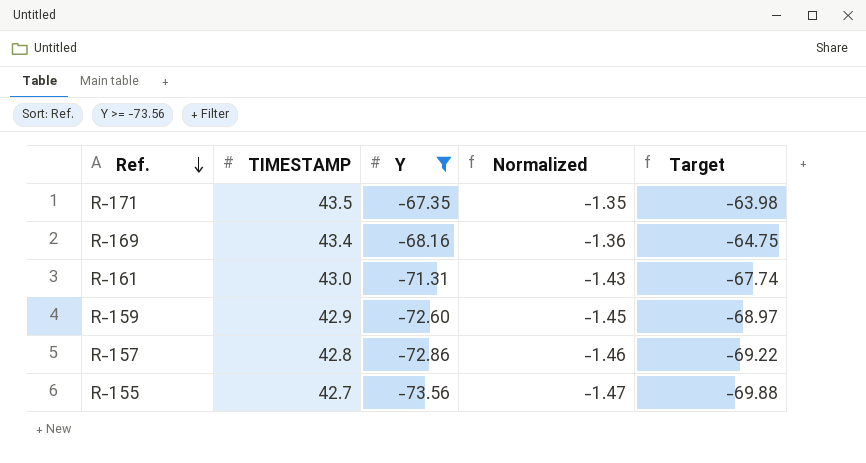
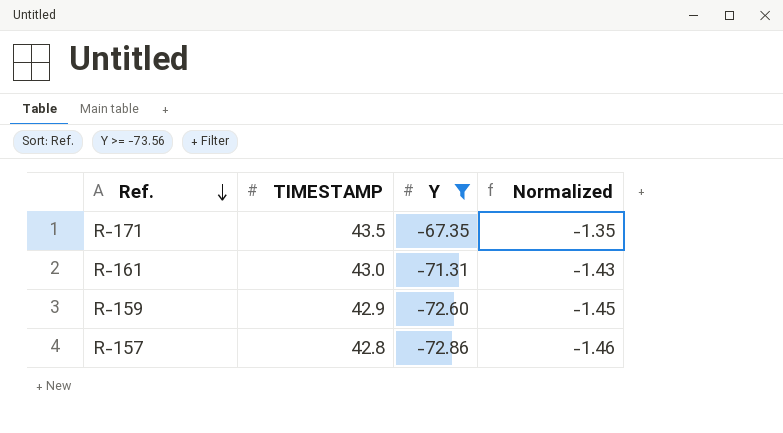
column Target | formula: [Y] * 0.95 -> none
row R-169: 43.4 | -68.16 | -1.36 | -64.75 -> none
row R-155: 42.7 | -73.56 | -1.47 | -69.88 -> none

